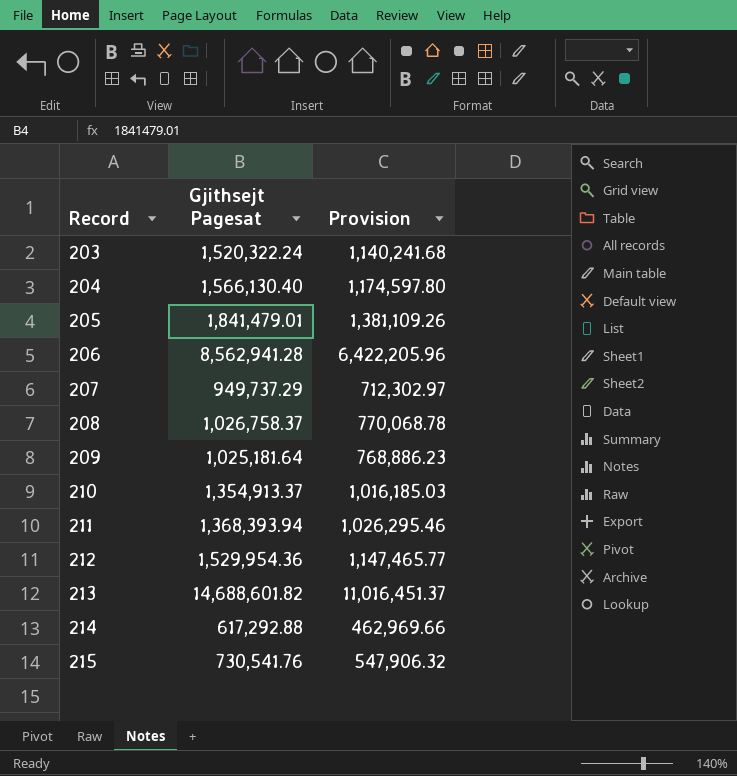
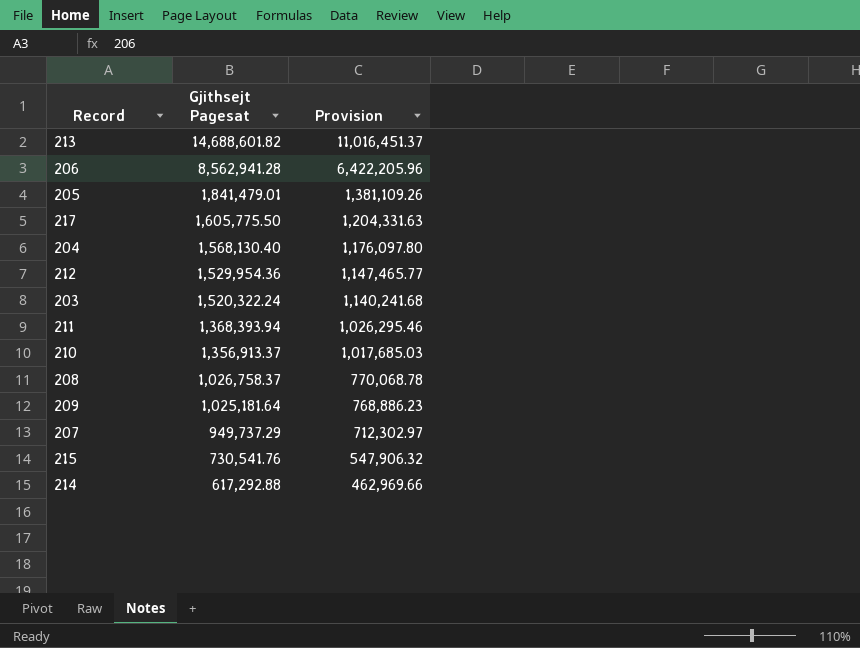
row order: Record ascending -> Gjithsejt Pagesat descending
row 217: none -> 1,605,775.50 | 1,204,331.63
204 | Gjithsejt Pagesat: 1,566,130.40 -> 1,568,130.40
204 | Provision: 1,174,597.80 -> 1,176,097.80
210 | Gjithsejt Pagesat: 1,354,913.37 -> 1,356,913.37
210 | Provision: 1,016,185.03 -> 1,017,685.03

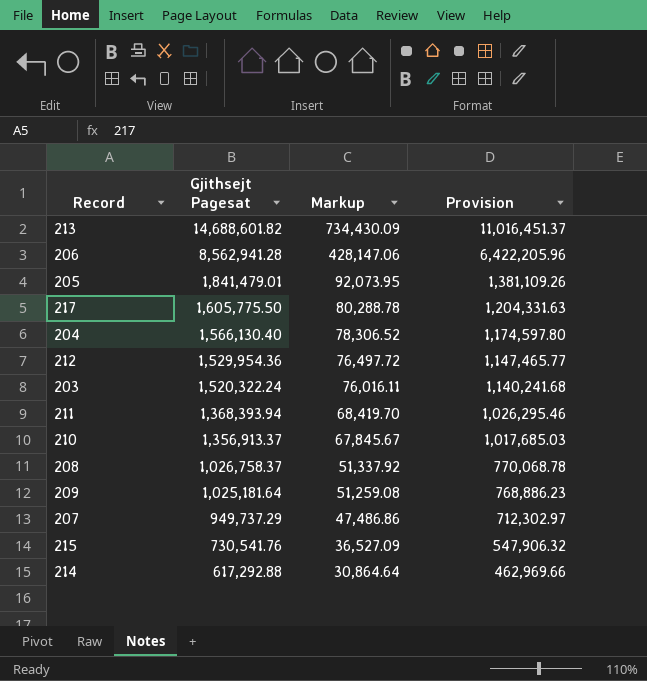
column Markup | formula: none -> [Gjithsejt Pagesat] * 0.05
204 | Gjithsejt Pagesat: 1,568,130.40 -> 1,566,130.40
204 | Provision: 1,176,097.80 -> 1,174,597.80

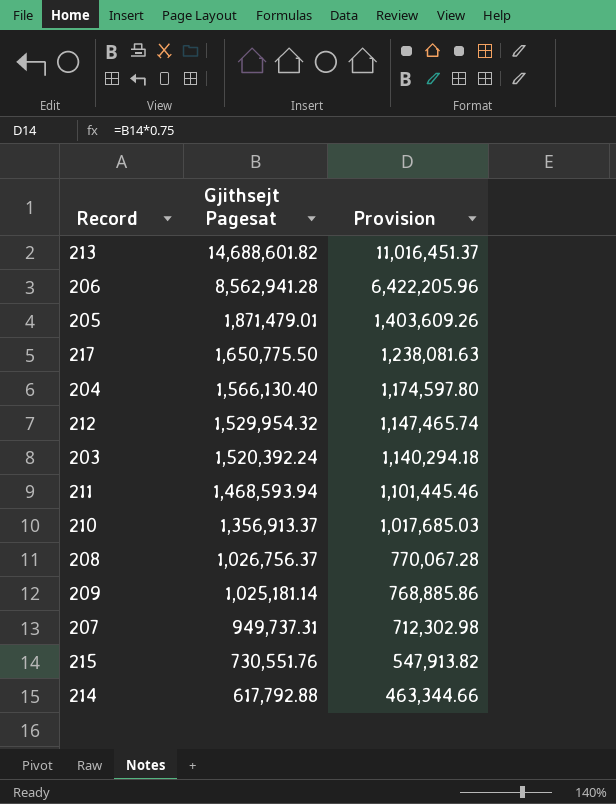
column Markup | formula: [Gjithsejt Pagesat] * 0.05 -> none
205 | Gjithsejt Pagesat: 1,841,479.01 -> 1,871,479.01
205 | Provision: 1,381,109.26 -> 1,403,609.26
217 | Gjithsejt Pagesat: 1,605,775.50 -> 1,650,775.50
217 | Provision: 1,204,331.63 -> 1,238,081.63
212 | Gjithsejt Pagesat: 1,529,954.36 -> 1,529,954.32
212 | Provision: 1,147,465.77 -> 1,147,465.74
203 | Gjithsejt Pagesat: 1,520,322.24 -> 1,520,392.24
203 | Provision: 1,140,241.68 -> 1,140,294.18
211 | Gjithsejt Pagesat: 1,368,393.94 -> 1,468,593.94
211 | Provision: 1,026,295.46 -> 1,101,445.46
208 | Gjithsejt Pagesat: 1,026,758.37 -> 1,026,756.37
208 | Provision: 770,068.78 -> 770,067.28
209 | Gjithsejt Pagesat: 1,025,181.64 -> 1,025,181.14
209 | Provision: 768,886.23 -> 768,885.86
207 | Gjithsejt Pagesat: 949,737.29 -> 949,737.31
207 | Provision: 712,302.97 -> 712,302.98
215 | Gjithsejt Pagesat: 730,541.76 -> 730,551.76
215 | Provision: 547,906.32 -> 547,913.82
214 | Gjithsejt Pagesat: 617,292.88 -> 617,792.88
214 | Provision: 462,969.66 -> 463,344.66

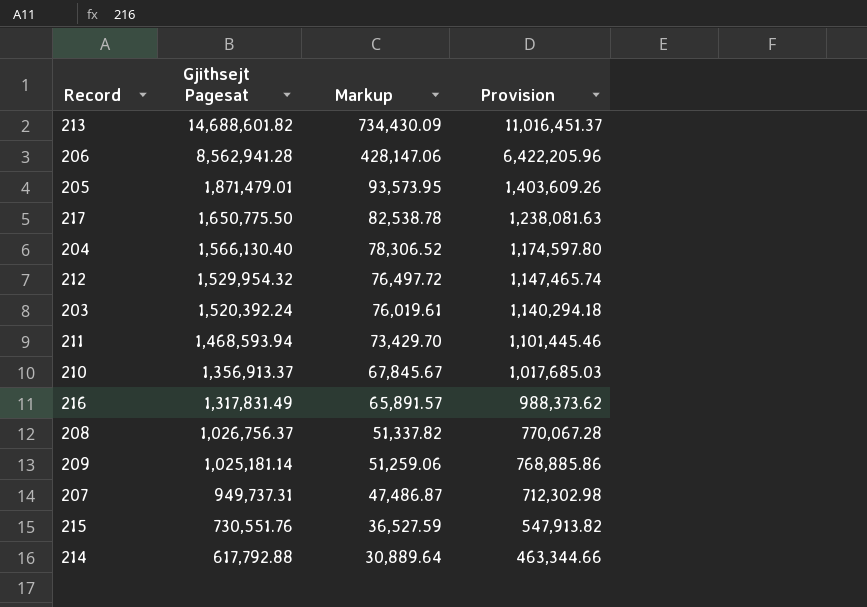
column Markup | formula: none -> [Gjithsejt Pagesat] * 0.05
row 216: none -> 1,317,831.49 | 65,891.57 | 988,373.62

